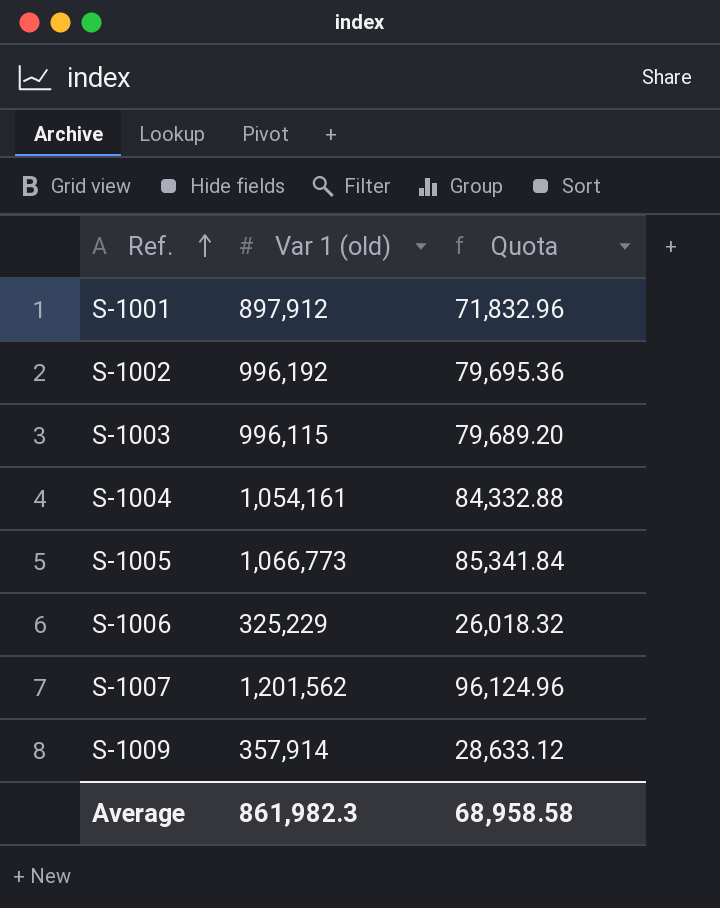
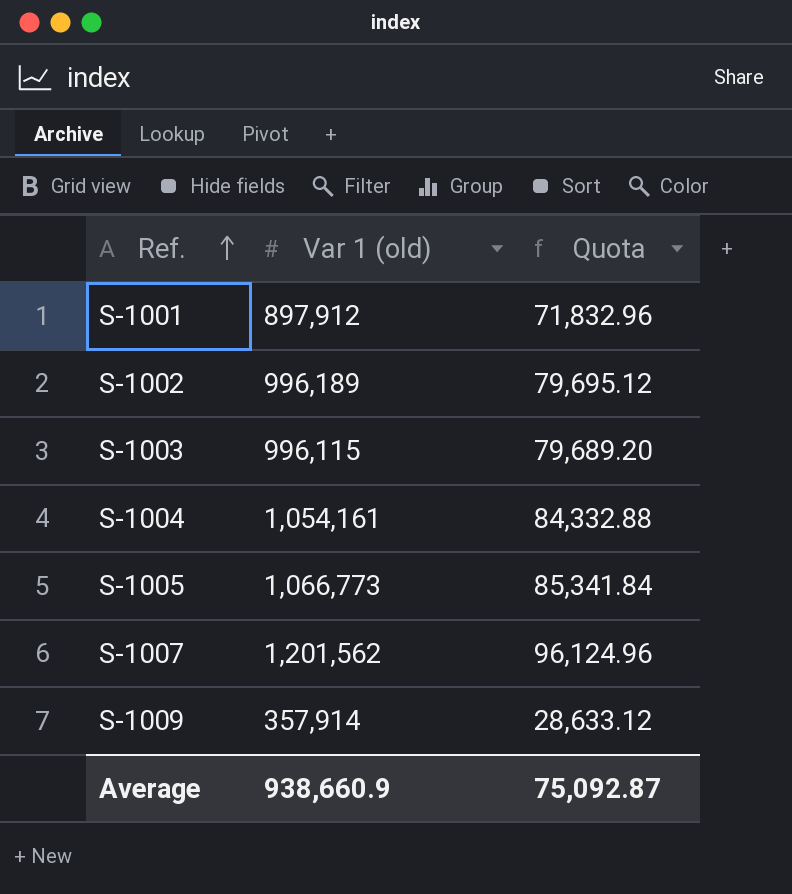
row S-1006: 325,229 | 26,018.32 -> none
S-1002 | Var 1 (old): 996,192 -> 996,189
S-1002 | Quota: 79,695.36 -> 79,695.12
Average | Var 1 (old): 861,982.3 -> 938,660.9
Average | Quota: 68,958.58 -> 75,092.87

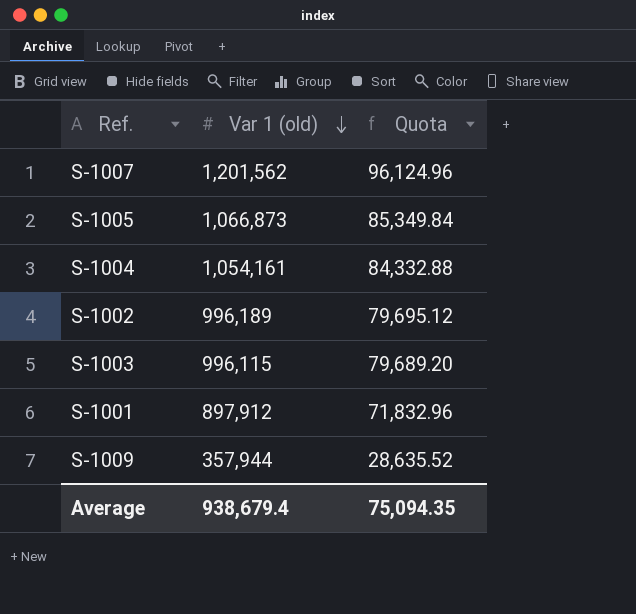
row order: Ref. ascending -> Var 1 (old) descending
S-1005 | Var 1 (old): 1,066,773 -> 1,066,873
S-1005 | Quota: 85,341.84 -> 85,349.84
S-1009 | Var 1 (old): 357,914 -> 357,944
S-1009 | Quota: 28,633.12 -> 28,635.52
Average | Var 1 (old): 938,660.9 -> 938,679.4
Average | Quota: 75,092.87 -> 75,094.35

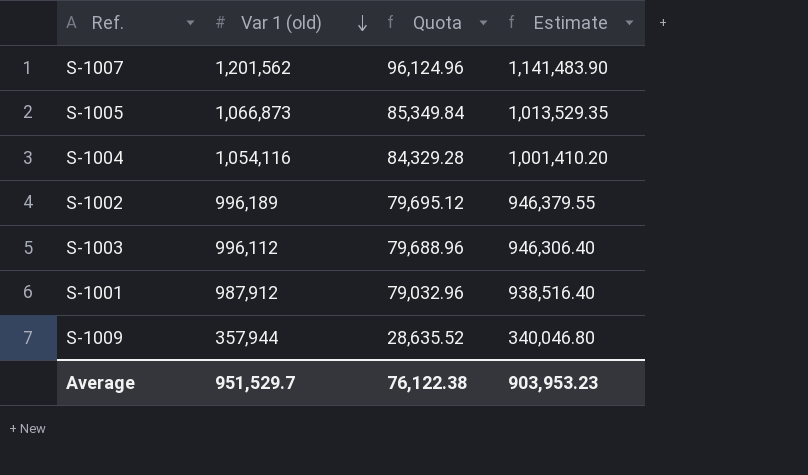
column Estimate | formula: none -> [Var 1 (old)] * 0.95
S-1004 | Var 1 (old): 1,054,161 -> 1,054,116
S-1004 | Quota: 84,332.88 -> 84,329.28
S-1003 | Var 1 (old): 996,115 -> 996,112
S-1003 | Quota: 79,689.20 -> 79,688.96
S-1001 | Var 1 (old): 897,912 -> 987,912
S-1001 | Quota: 71,832.96 -> 79,032.96
Average | Var 1 (old): 938,679.4 -> 951,529.7
Average | Quota: 75,094.35 -> 76,122.38

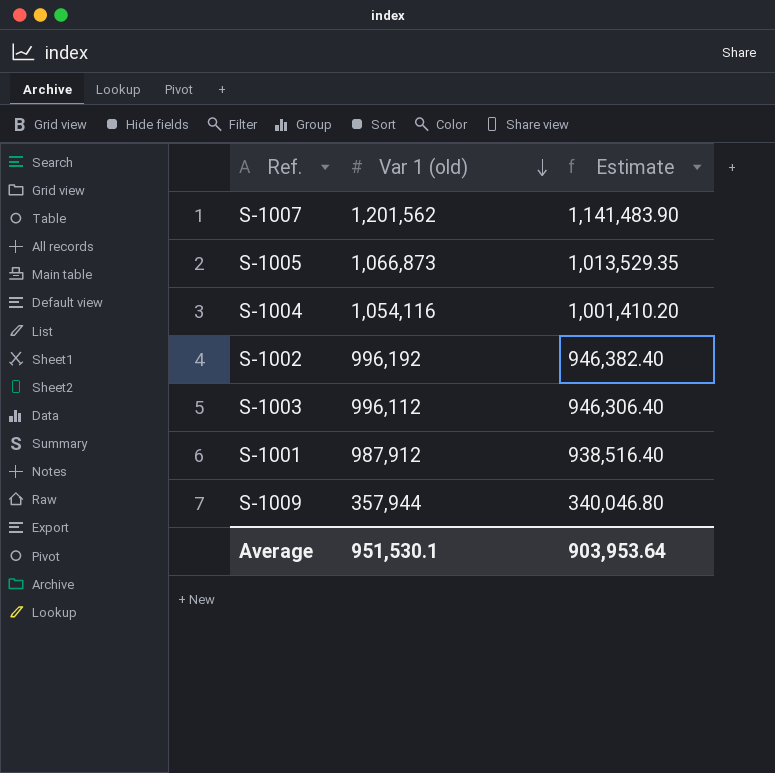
column Quota | formula: [Var 1 (old)] * 0.08 -> none
S-1002 | Var 1 (old): 996,189 -> 996,192
S-1002 | Estimate: 946,379.55 -> 946,382.40
Average | Var 1 (old): 951,529.7 -> 951,530.1
Average | Estimate: 903,953.23 -> 903,953.64

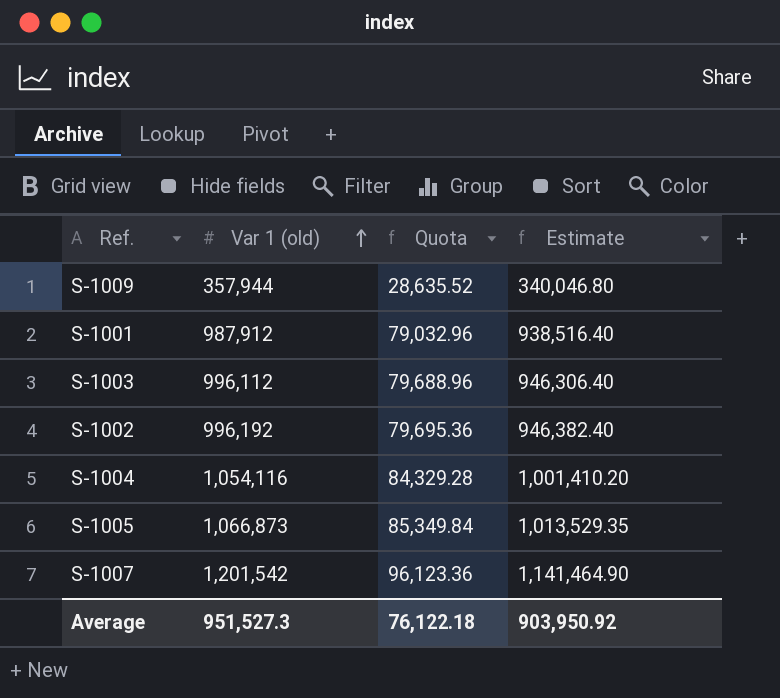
row order: Var 1 (old) descending -> Var 1 (old) ascending
column Quota | formula: none -> [Var 1 (old)] * 0.08
S-1007 | Var 1 (old): 1,201,562 -> 1,201,542
S-1007 | Estimate: 1,141,483.90 -> 1,141,464.90
Average | Var 1 (old): 951,530.1 -> 951,527.3
Average | Estimate: 903,953.64 -> 903,950.92

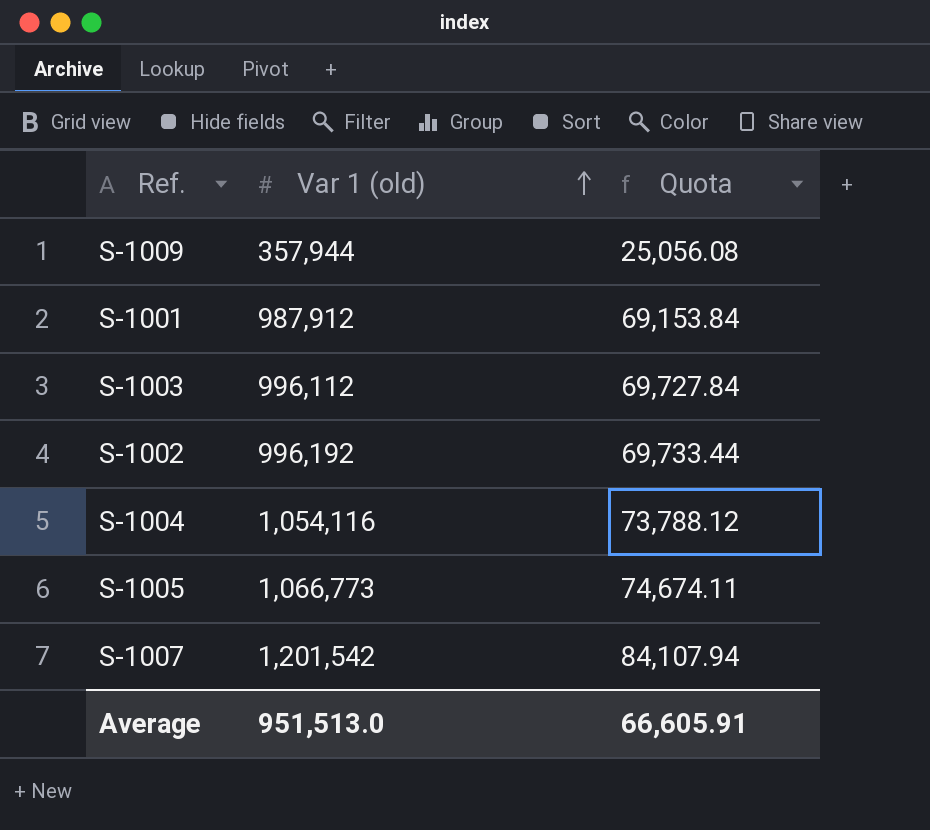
column Estimate | formula: [Var 1 (old)] * 0.95 -> none
column Quota | formula: [Var 1 (old)] * 0.08 -> [Var 1 (old)] * 0.07
S-1005 | Var 1 (old): 1,066,873 -> 1,066,773
Average | Var 1 (old): 951,527.3 -> 951,513.0
Average | Quota: 76,122.18 -> 66,605.91

